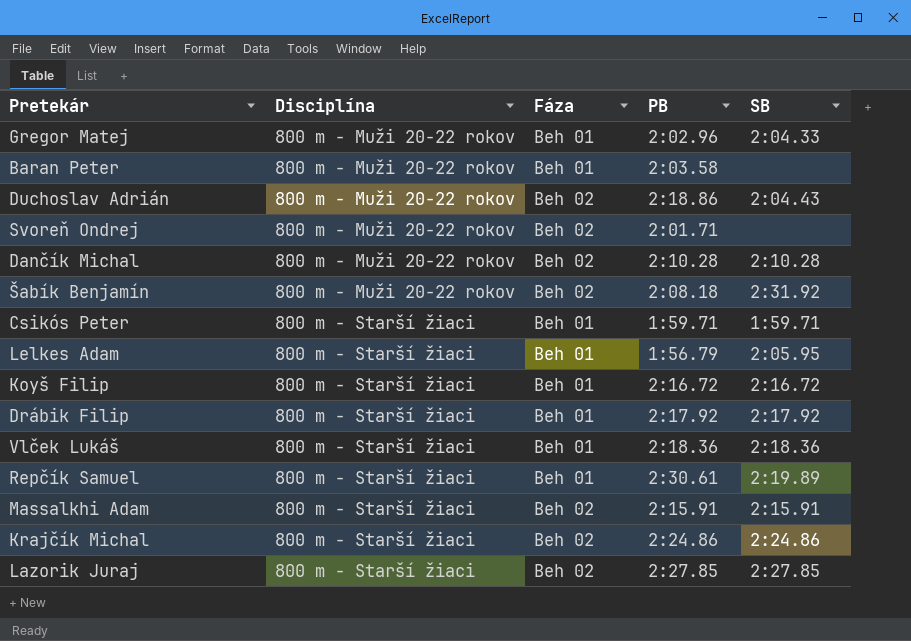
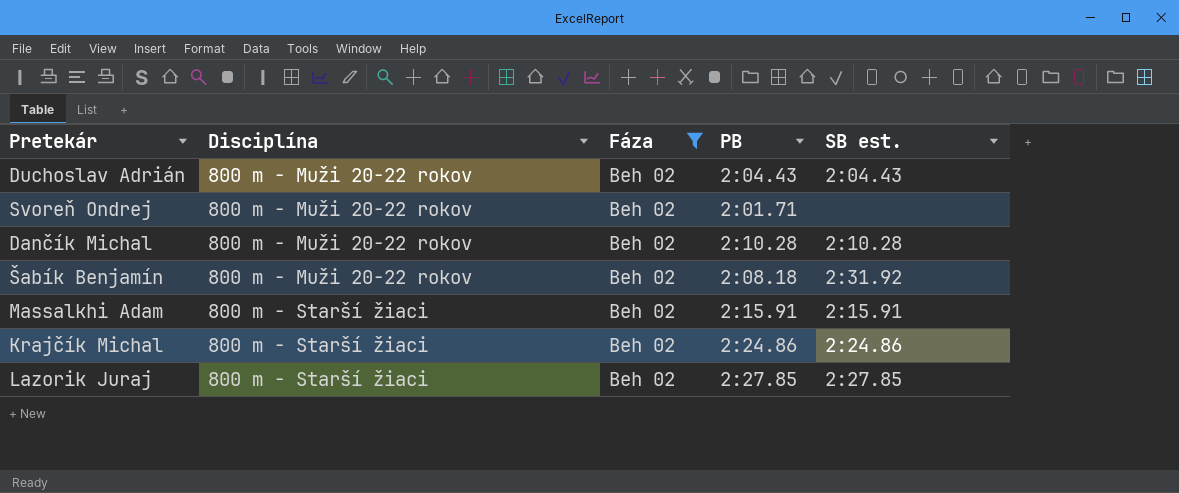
filter: none -> Fáza = Beh 02
column name: SB -> SB est.
Duchoslav Adrián | PB: 2:18.86 -> 2:04.43

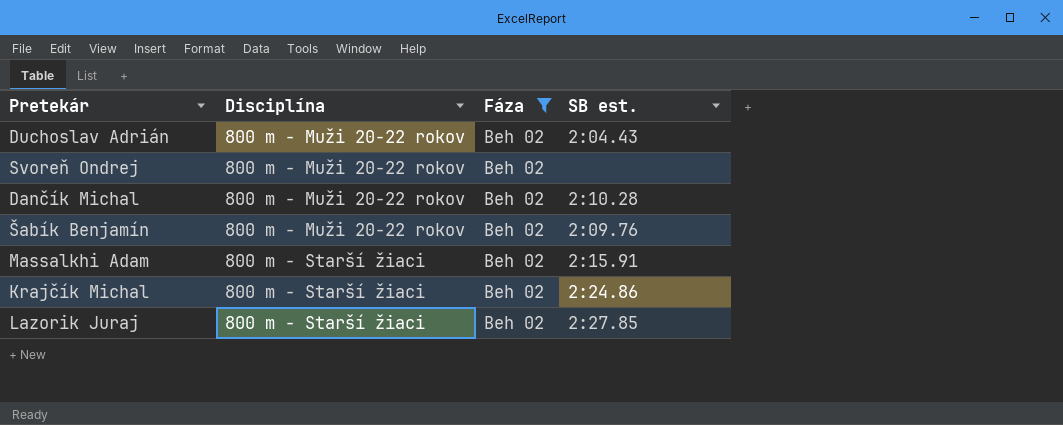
column PB | position: 4 -> none
Šabík Benjamín | SB est.: 2:31.92 -> 2:09.76

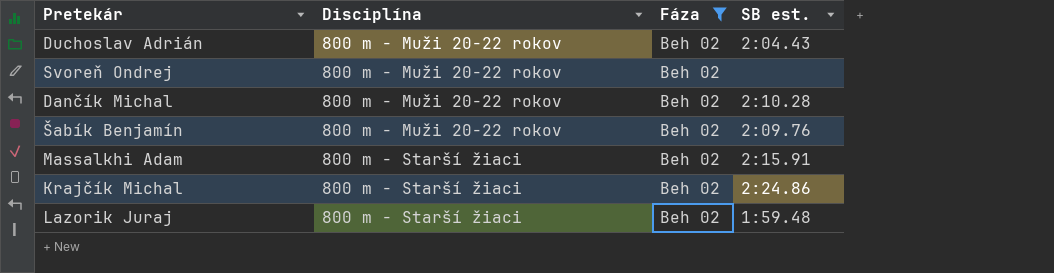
Lazorik Juraj | SB est.: 2:27.85 -> 1:59.48

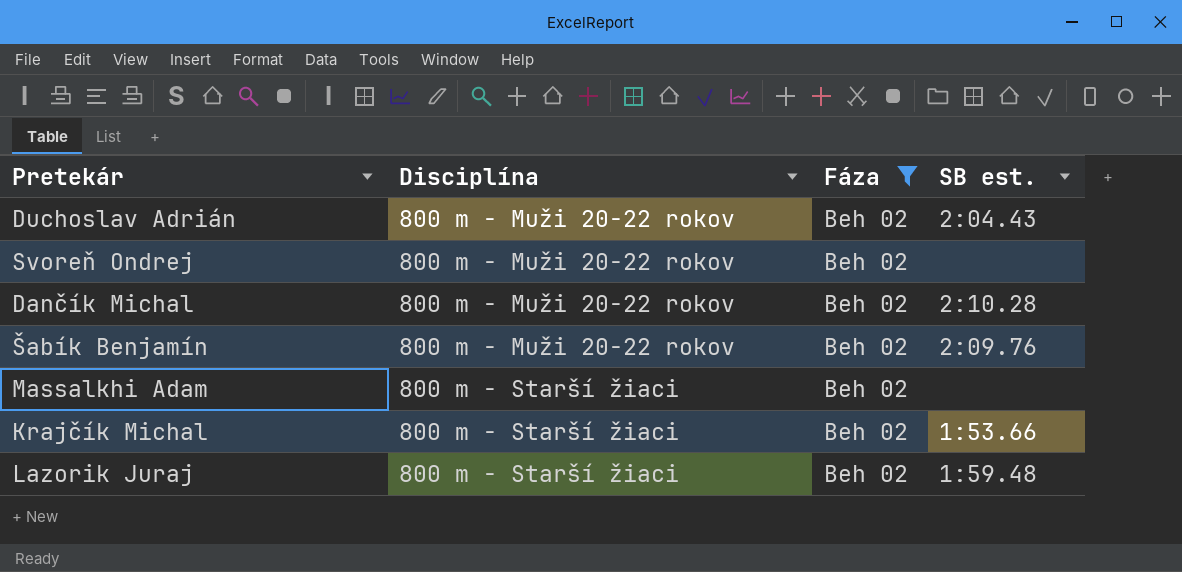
Massalkhi Adam | SB est.: 2:15.91 -> none
Krajčík Michal | SB est.: 2:24.86 -> 1:53.66

